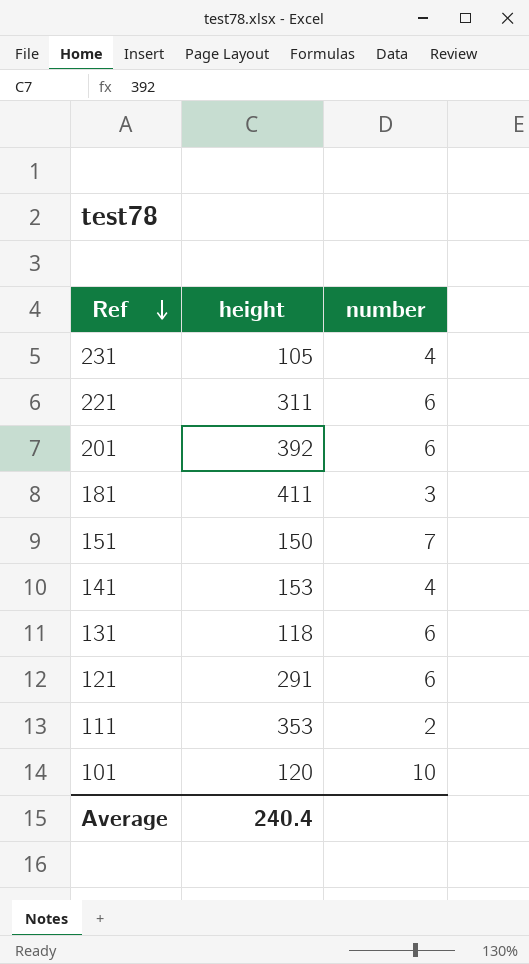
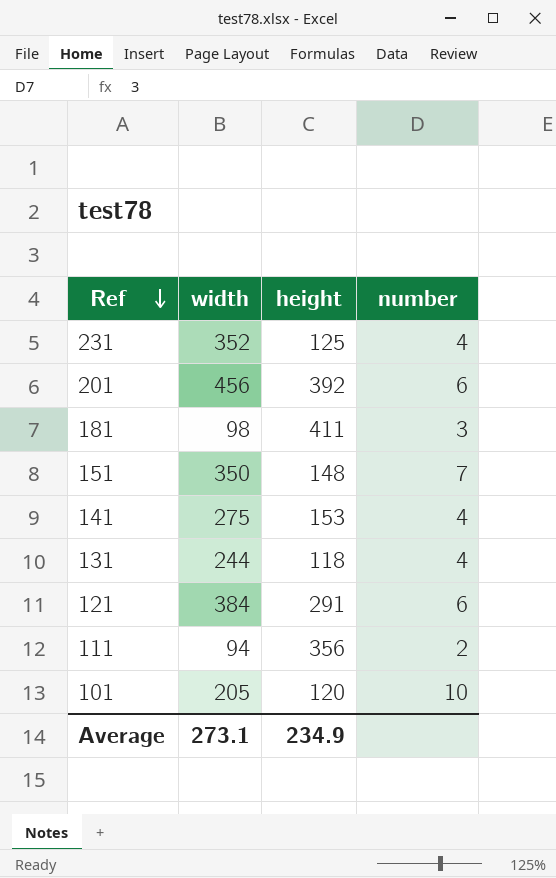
column width | position: none -> 2
row 221: 311 | 6 -> none
231 | height: 105 -> 125
151 | height: 150 -> 148
131 | number: 6 -> 4
111 | height: 353 -> 356
Average | height: 240.4 -> 234.9

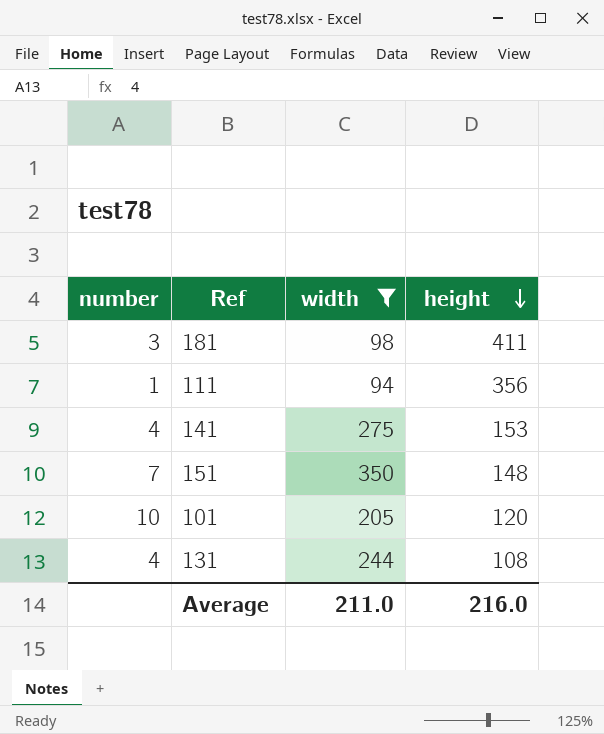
filter: none -> width <= 350
row order: Ref descending -> height descending
column number | position: 4 -> 1
111 | number: 2 -> 1
131 | height: 118 -> 108
Average | width: 273.1 -> 211.0
Average | height: 234.9 -> 216.0

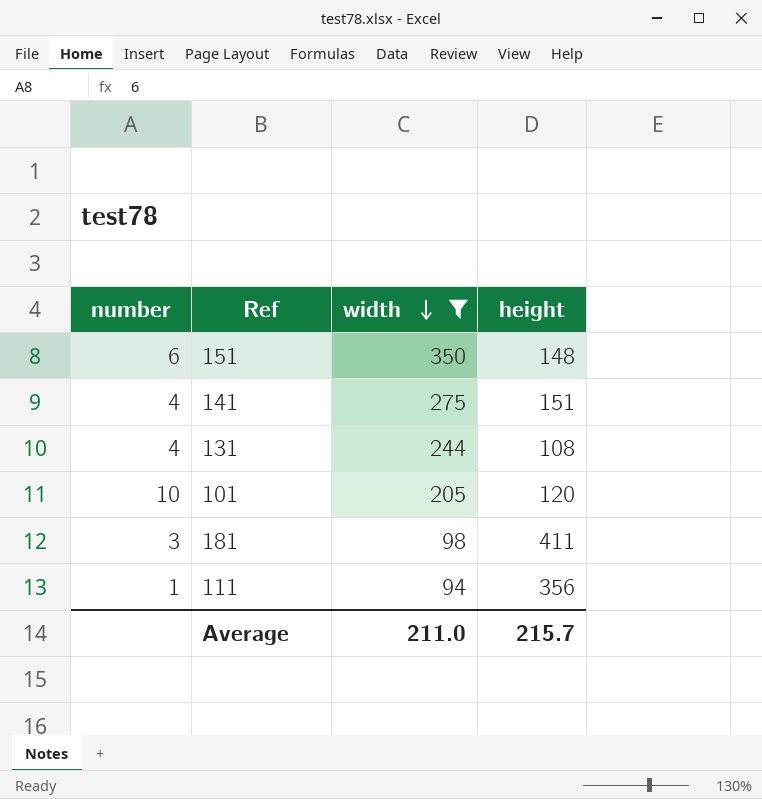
row order: height descending -> width descending
151 | number: 7 -> 6
141 | height: 153 -> 151
Average | height: 216.0 -> 215.7

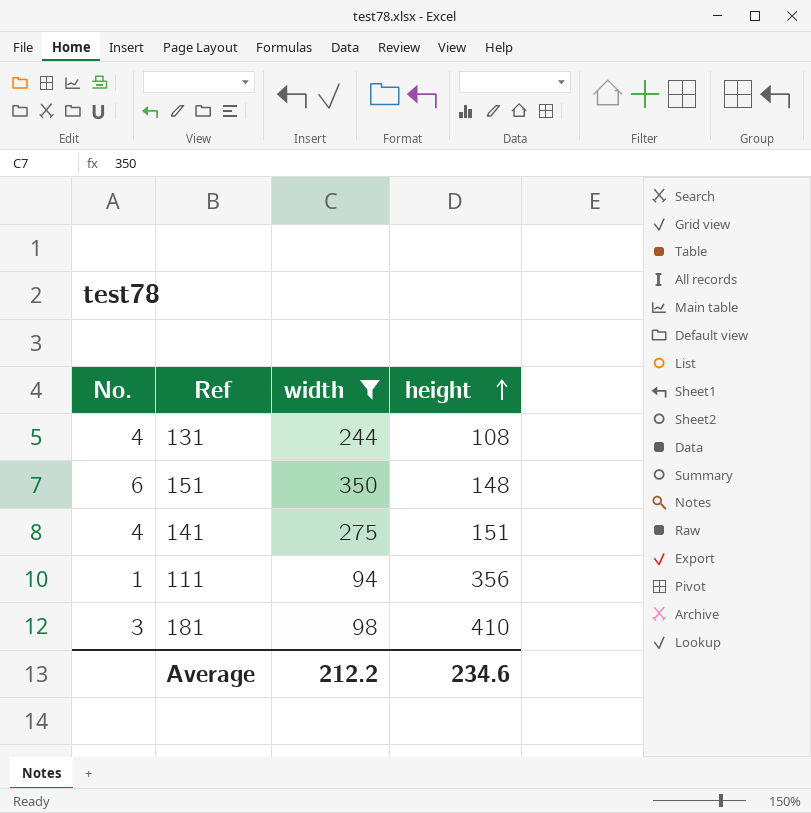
row order: width descending -> height ascending
column name: number -> No.
row 101: 10 | 205 | 120 -> none
181 | height: 411 -> 410
Average | width: 211.0 -> 212.2
Average | height: 215.7 -> 234.6

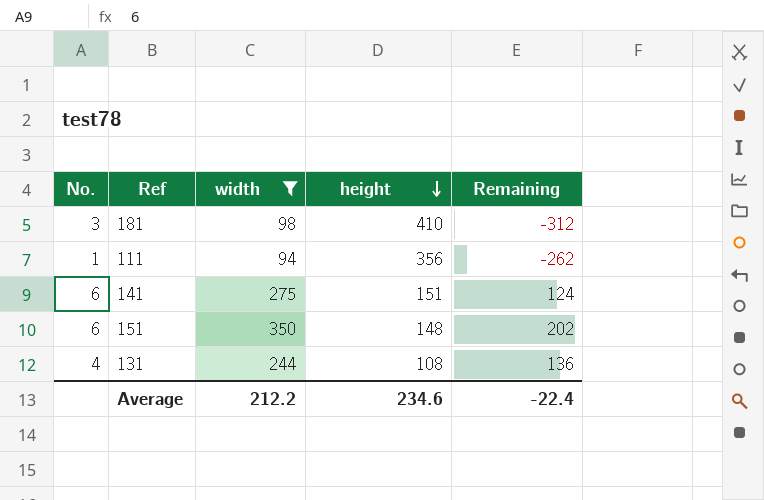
row order: height ascending -> height descending
column Remaining | formula: none -> [width] - [height]
141 | No.: 4 -> 6

